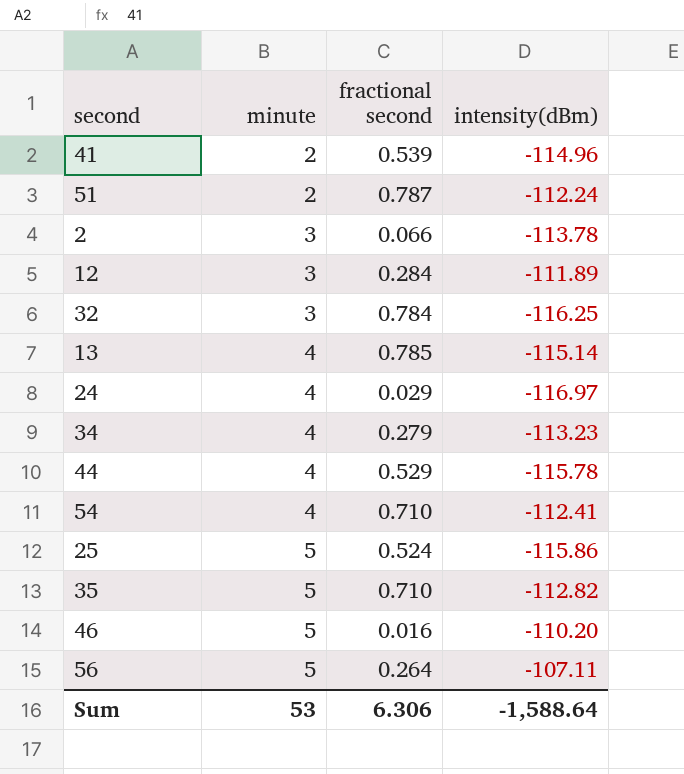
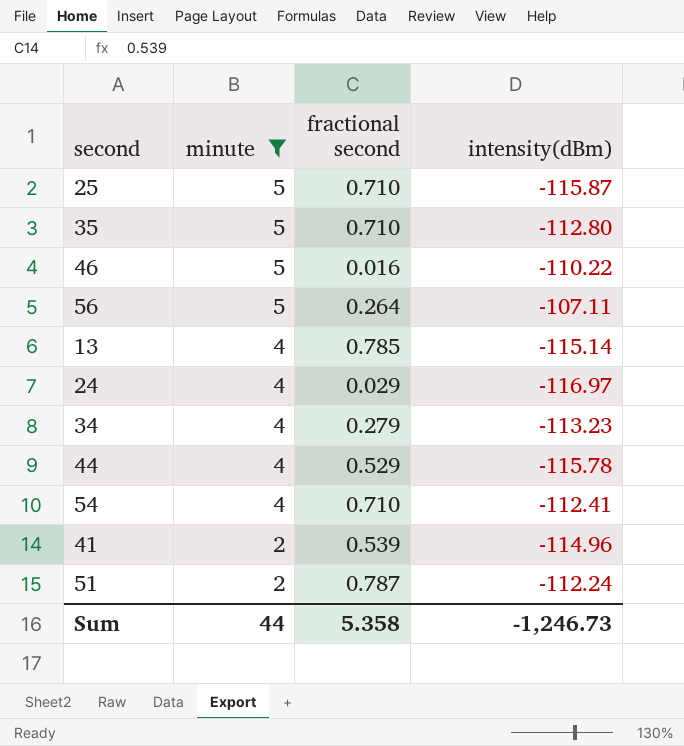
filter: none -> minute != 3
row order: minute ascending -> minute descending
25 | fractional second: 0.524 -> 0.710
25 | intensity(dBm): -115.86 -> -115.87
35 | intensity(dBm): -112.82 -> -112.80
46 | intensity(dBm): -110.20 -> -110.22
Sum | minute: 53 -> 44
Sum | fractional second: 6.306 -> 5.358
Sum | intensity(dBm): -1,588.64 -> -1,246.73

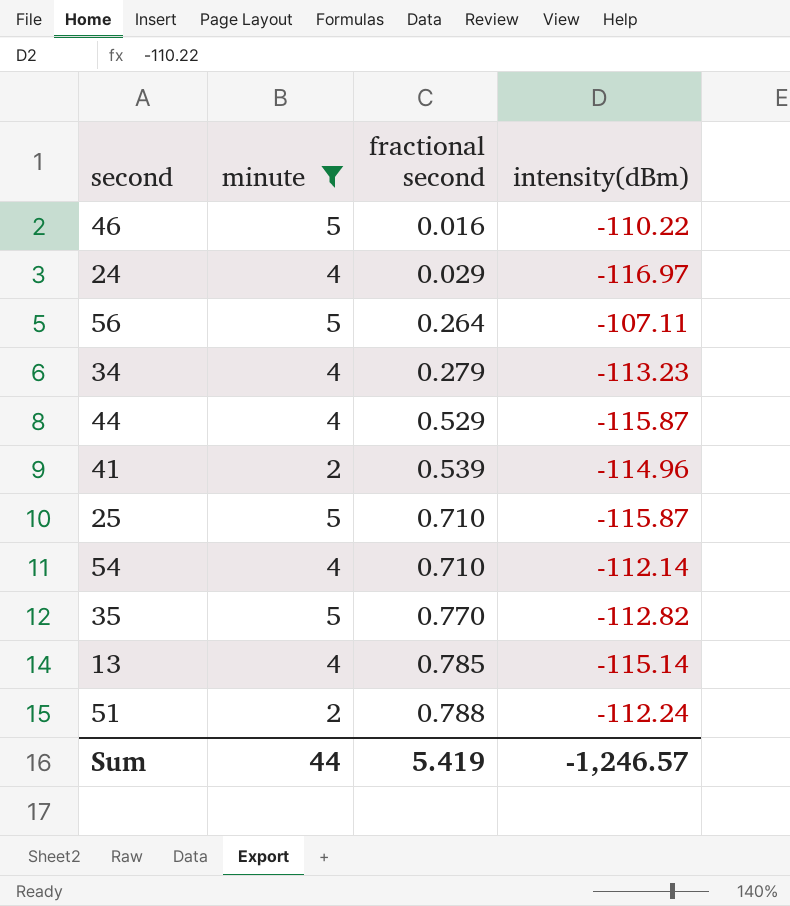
row order: minute descending -> fractional second ascending
44 | intensity(dBm): -115.78 -> -115.87
54 | intensity(dBm): -112.41 -> -112.14
35 | fractional second: 0.710 -> 0.770
35 | intensity(dBm): -112.80 -> -112.82
51 | fractional second: 0.787 -> 0.788
Sum | fractional second: 5.358 -> 5.419
Sum | intensity(dBm): -1,246.73 -> -1,246.57

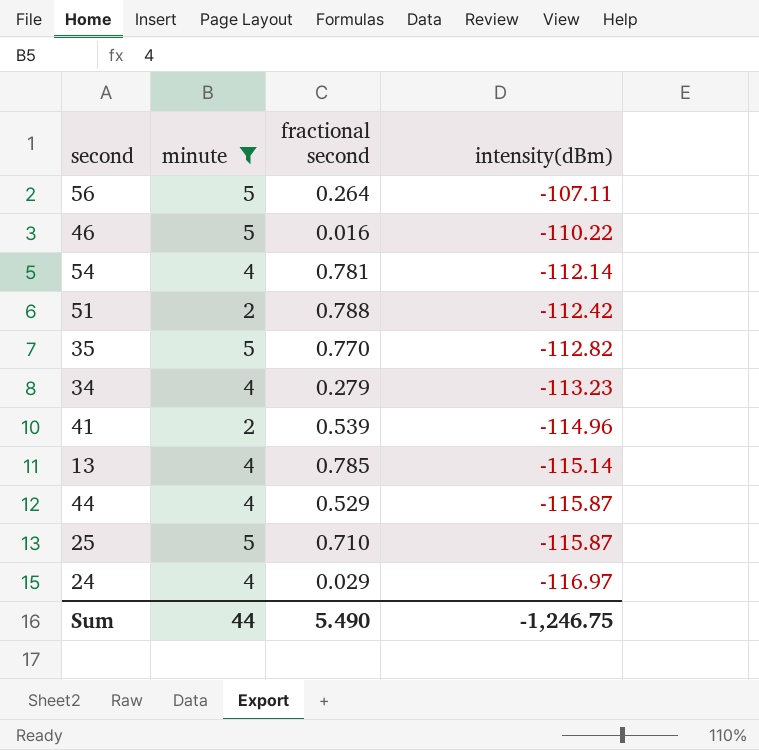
row order: fractional second ascending -> intensity(dBm) descending
54 | fractional second: 0.710 -> 0.781
51 | intensity(dBm): -112.24 -> -112.42
Sum | fractional second: 5.419 -> 5.490
Sum | intensity(dBm): -1,246.57 -> -1,246.75

